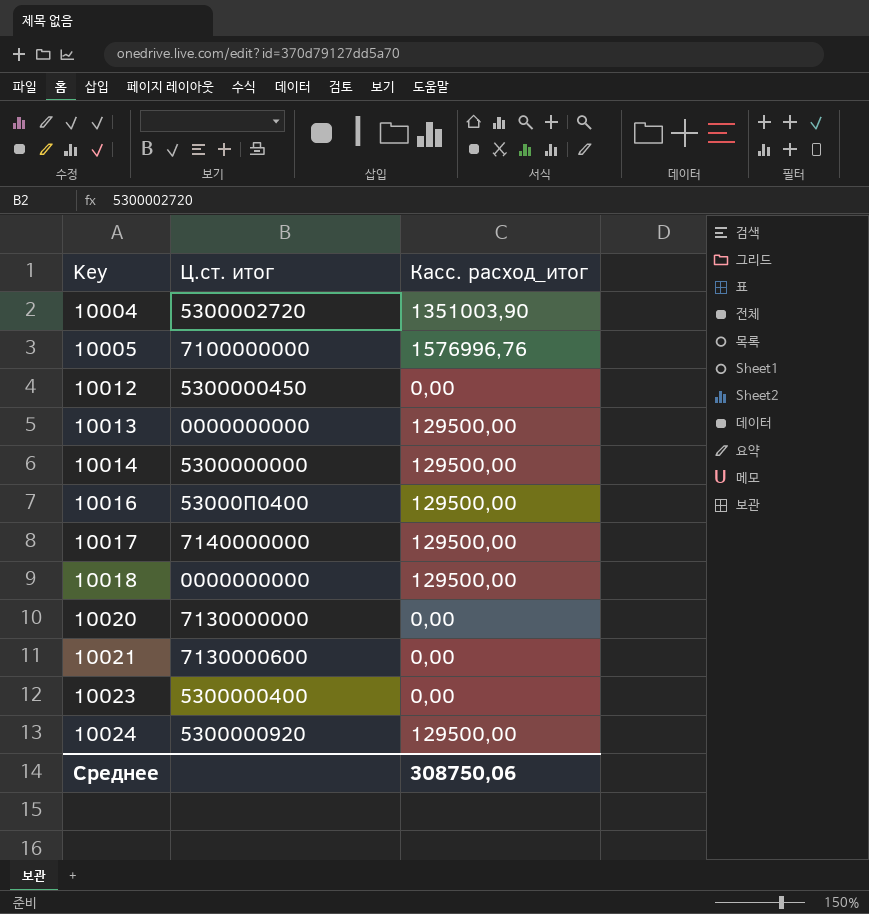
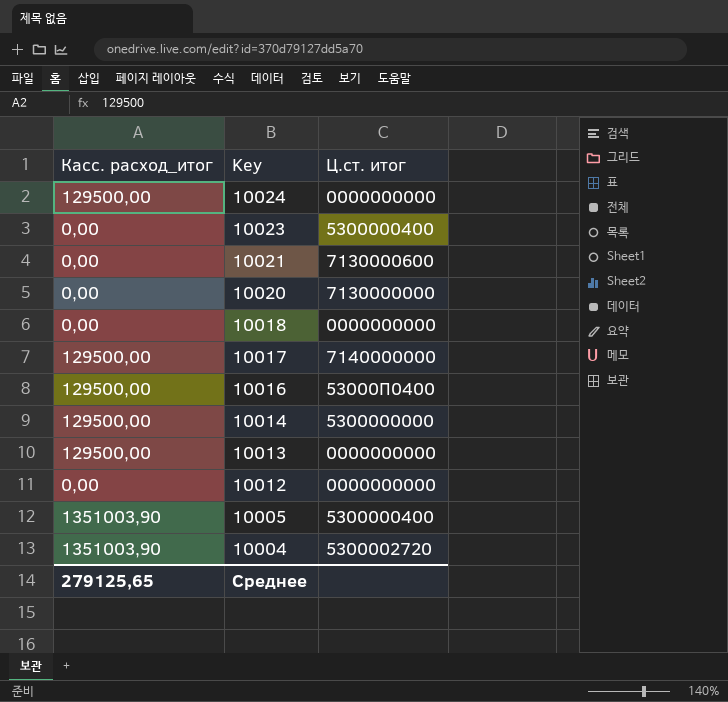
row order: Key ascending -> Key descending
column Касс. расход_итог | position: 3 -> 1
10024 | Ц.ст. итог: 5300000920 -> 0000000000
10018 | Касс. расход_итог: 129500,00 -> 0,00
10012 | Ц.ст. итог: 5300000450 -> 0000000000
10005 | Касс. расход_итог: 1576996,76 -> 1351003,90
10005 | Ц.ст. итог: 7100000000 -> 5300000400
Среднее | Касс. расход_итог: 308750,06 -> 279125,65

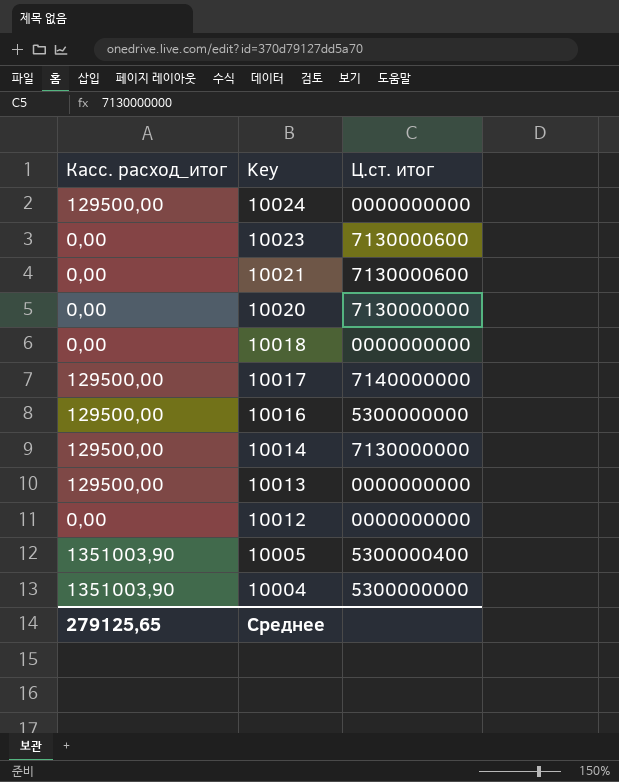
10023 | Ц.ст. итог: 5300000400 -> 7130000600
10016 | Ц.ст. итог: 53000П0400 -> 5300000000
10014 | Ц.ст. итог: 5300000000 -> 7130000000
10004 | Ц.ст. итог: 5300002720 -> 5300000000

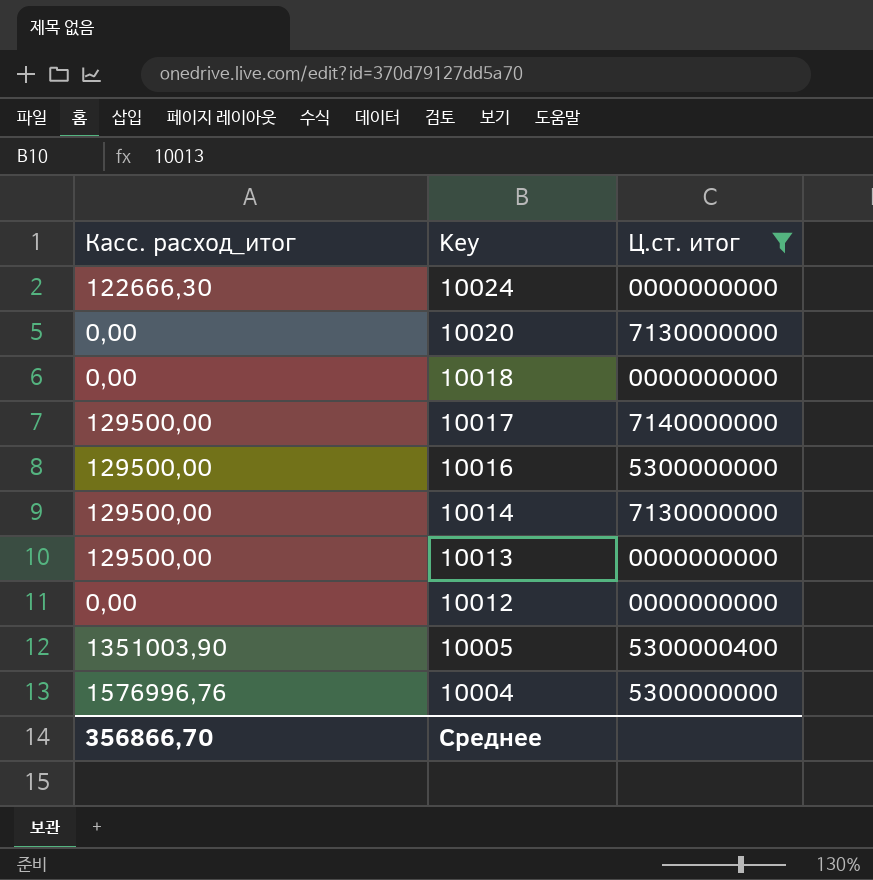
filter: none -> Ц.ст. итог != 7130000600
10024 | Касс. расход_итог: 129500,00 -> 122666,30
10004 | Касс. расход_итог: 1351003,90 -> 1576996,76
Среднее | Касс. расход_итог: 279125,65 -> 356866,70

